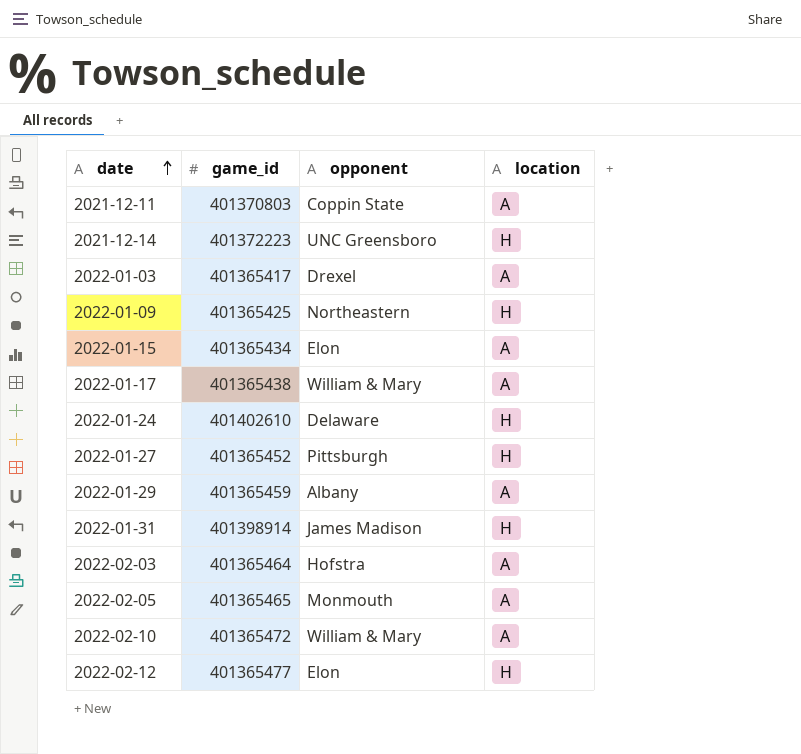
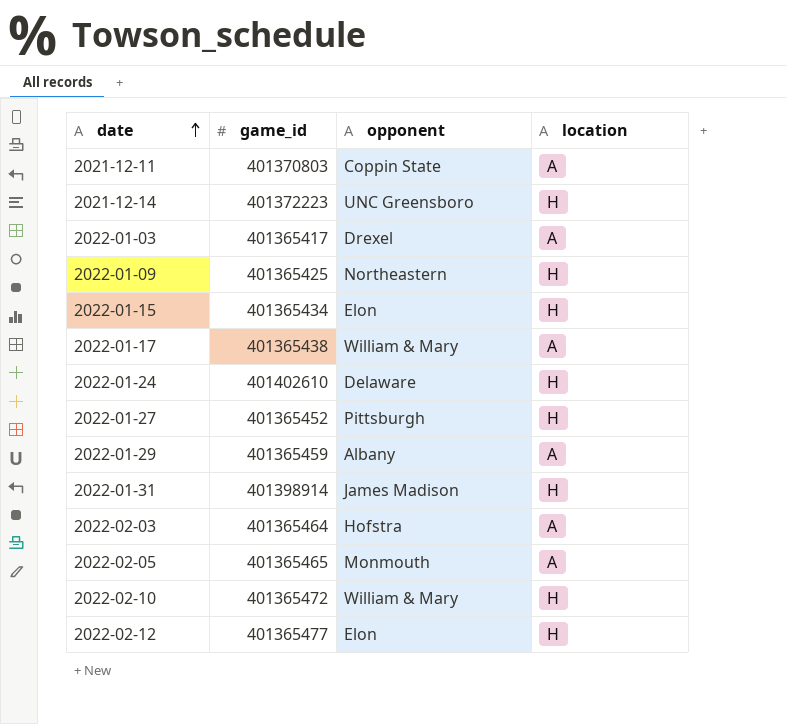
2022-01-15 | location: A -> H
2022-02-10 | location: A -> H

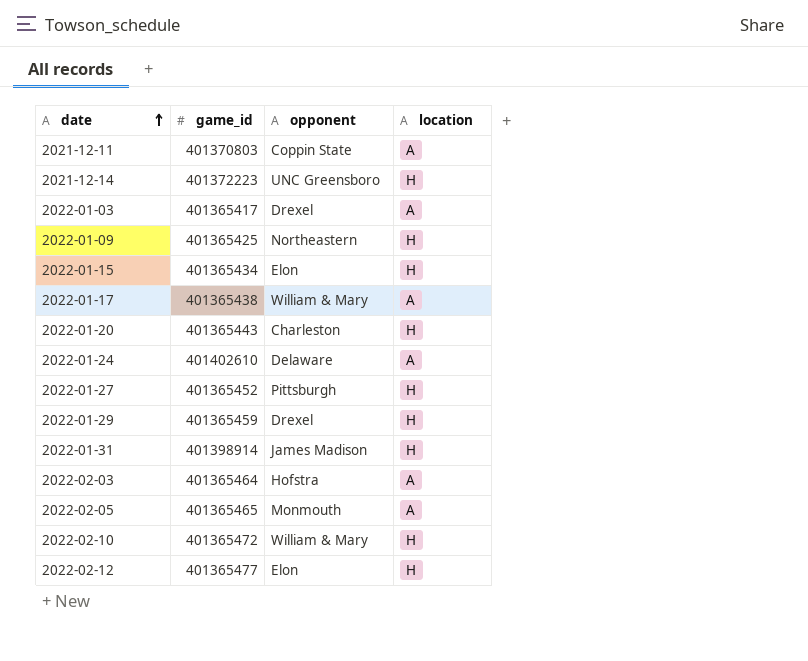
row 2022-01-20: none -> 401365443 | Charleston | H
2022-01-24 | location: H -> A
2022-01-29 | opponent: Albany -> Drexel
2022-01-29 | location: A -> H

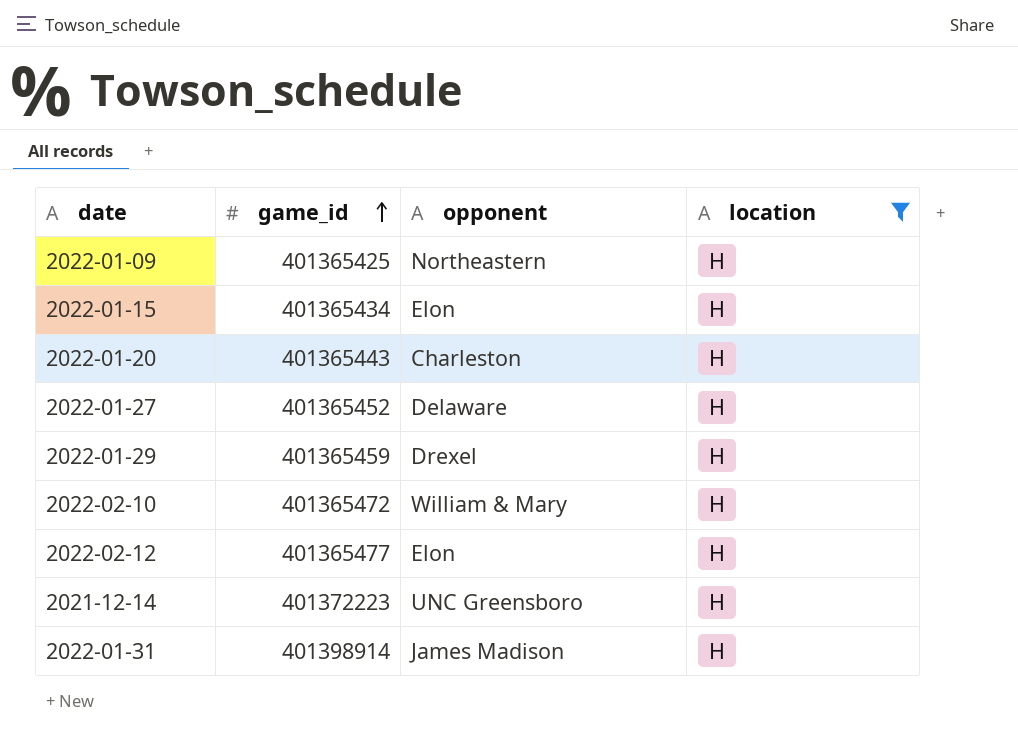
filter: none -> location = H
row order: date ascending -> game_id ascending
2022-01-27 | opponent: Pittsburgh -> Delaware

